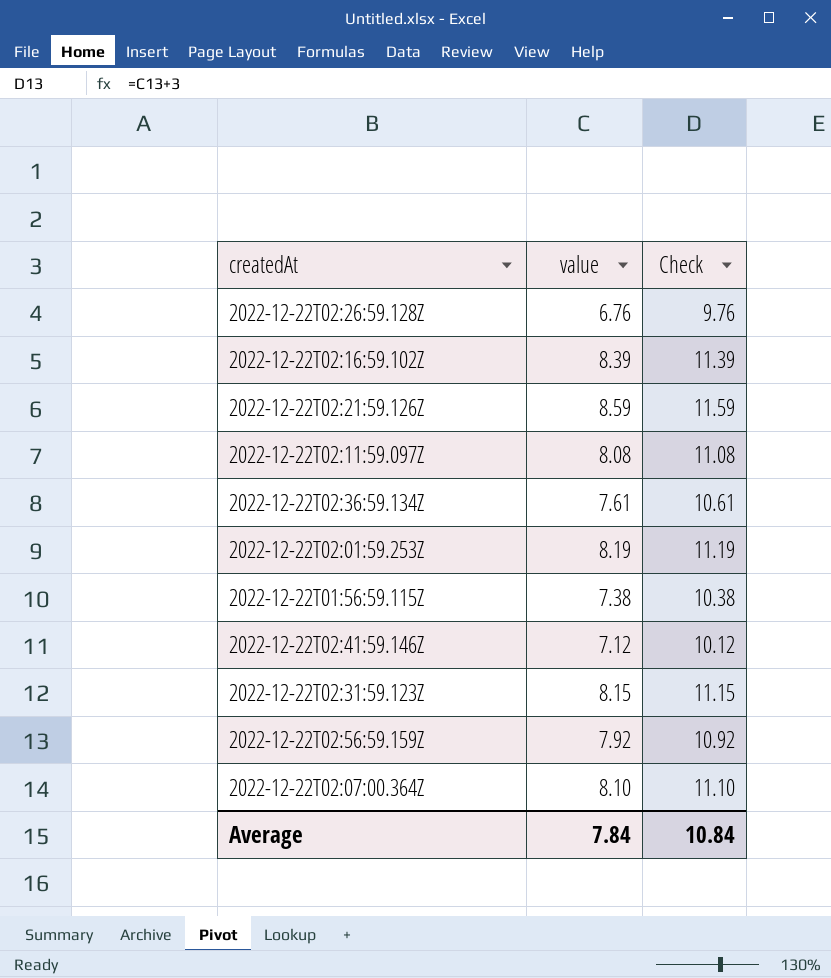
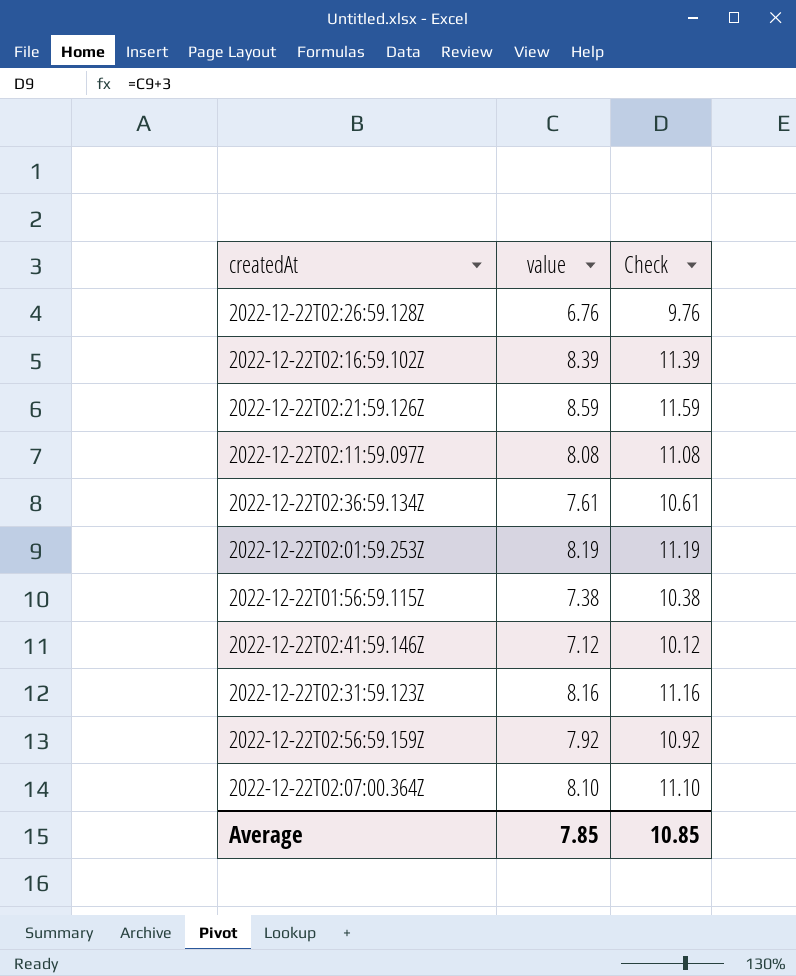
2022-12-22T02:31:59.123Z | value: 8.15 -> 8.16
2022-12-22T02:31:59.123Z | Check: 11.15 -> 11.16
Average | value: 7.84 -> 7.85
Average | Check: 10.84 -> 10.85

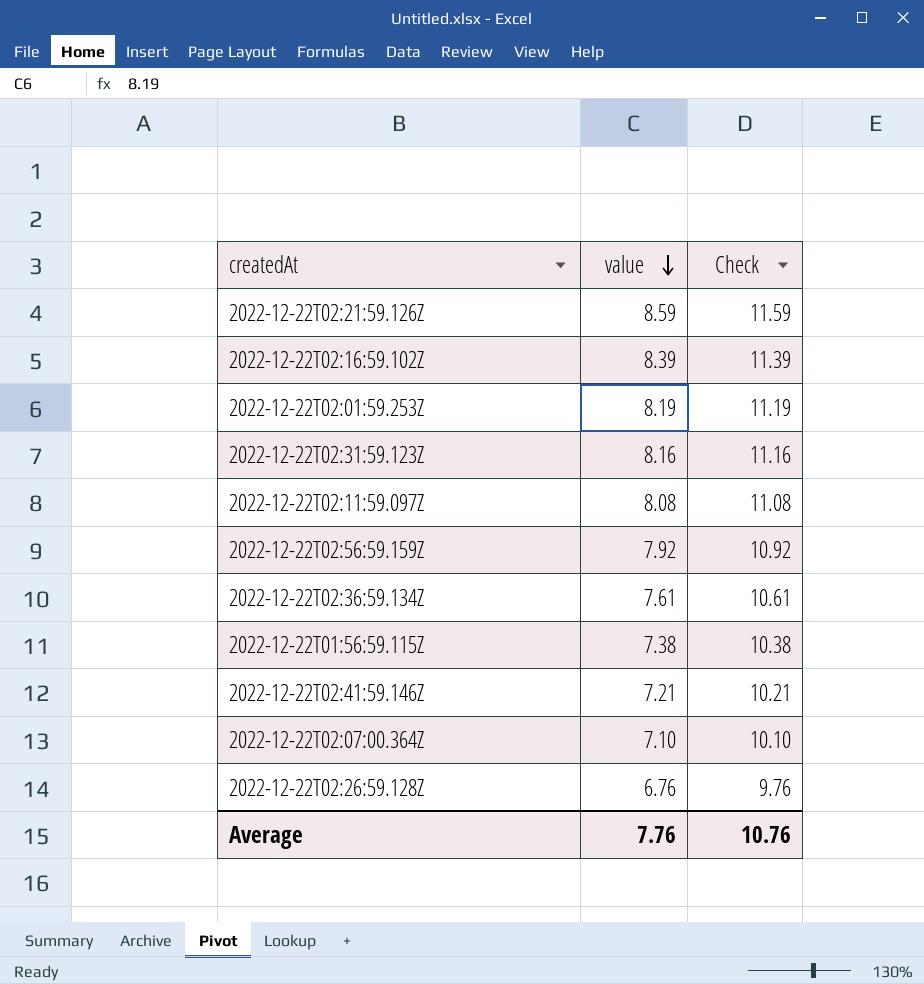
row order: none -> value descending
2022-12-22T02:41:59.146Z | value: 7.12 -> 7.21
2022-12-22T02:41:59.146Z | Check: 10.12 -> 10.21
2022-12-22T02:07:00.364Z | value: 8.10 -> 7.10
2022-12-22T02:07:00.364Z | Check: 11.10 -> 10.10
Average | value: 7.85 -> 7.76
Average | Check: 10.85 -> 10.76

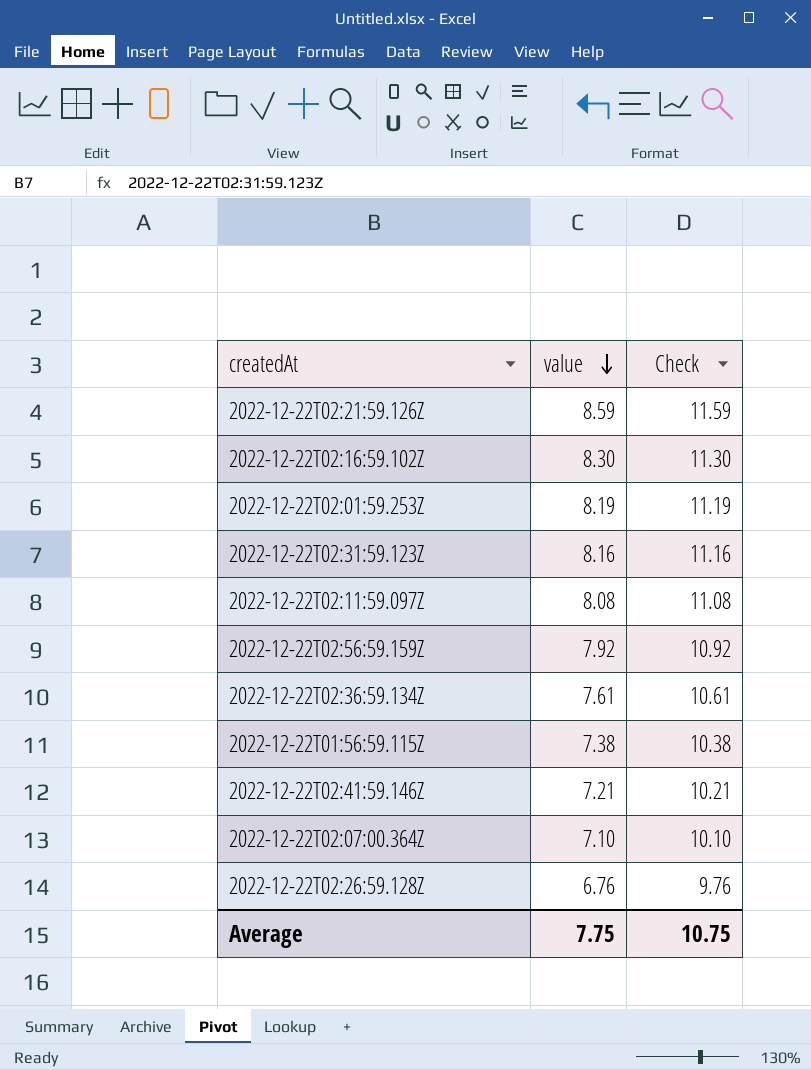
2022-12-22T02:16:59.102Z | value: 8.39 -> 8.30
2022-12-22T02:16:59.102Z | Check: 11.39 -> 11.30
Average | value: 7.76 -> 7.75
Average | Check: 10.76 -> 10.75

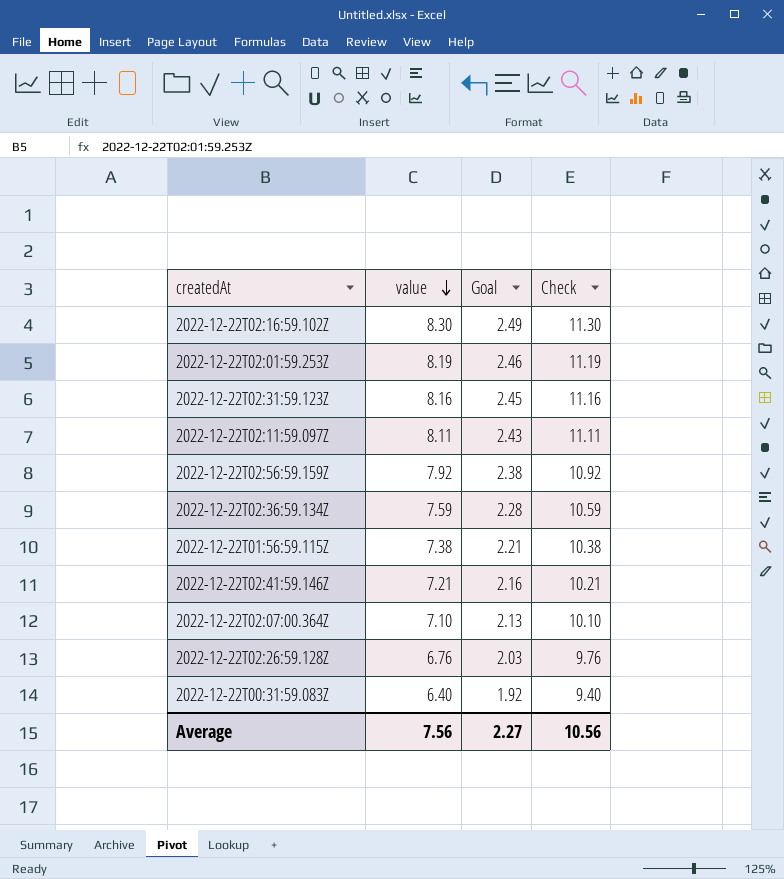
column Goal | formula: none -> [value] * 0.3
row 2022-12-22T02:21:59.126Z: 8.59 | 11.59 -> none
2022-12-22T02:11:59.097Z | value: 8.08 -> 8.11
2022-12-22T02:11:59.097Z | Check: 11.08 -> 11.11
2022-12-22T02:36:59.134Z | value: 7.61 -> 7.59
2022-12-22T02:36:59.134Z | Check: 10.61 -> 10.59
row 2022-12-22T00:31:59.083Z: none -> 6.40 | 1.92 | 9.40
Average | value: 7.75 -> 7.56
Average | Check: 10.75 -> 10.56

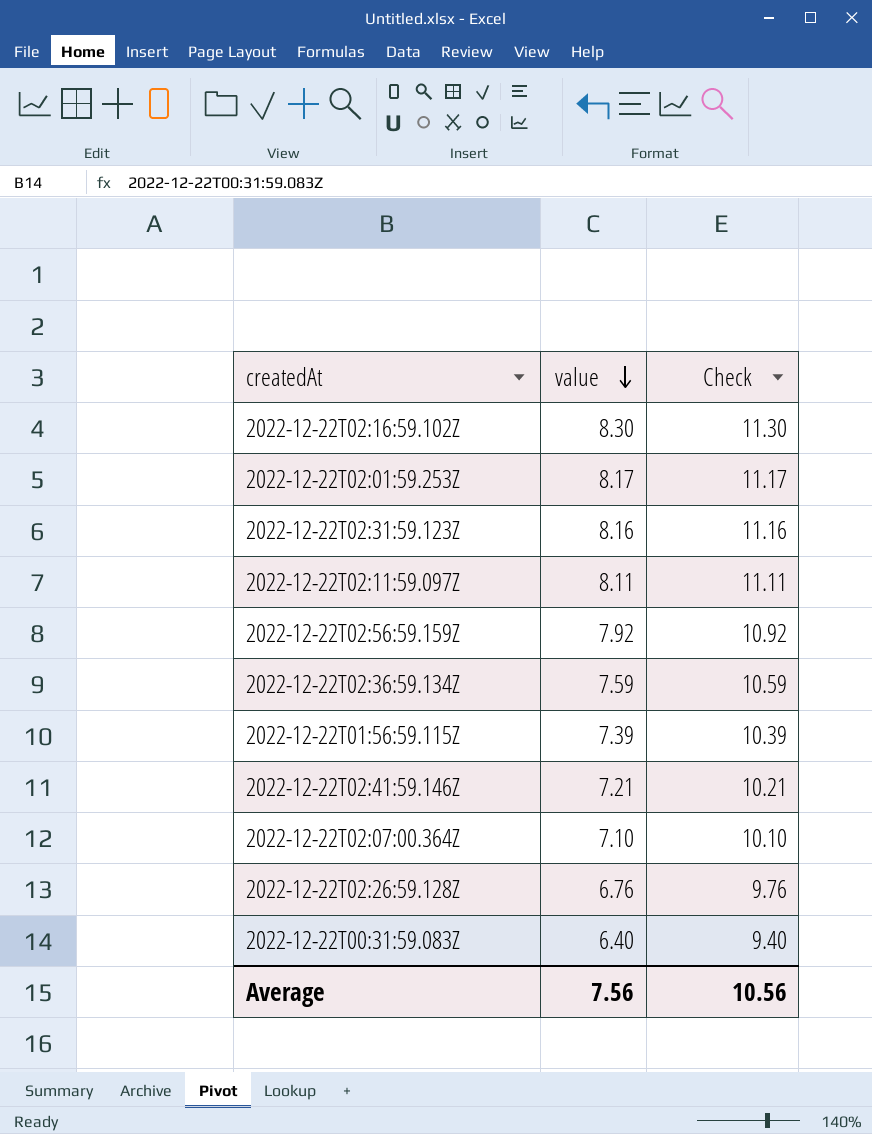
column Goal | formula: [value] * 0.3 -> none
2022-12-22T02:01:59.253Z | value: 8.19 -> 8.17
2022-12-22T02:01:59.253Z | Check: 11.19 -> 11.17
2022-12-22T01:56:59.115Z | value: 7.38 -> 7.39
2022-12-22T01:56:59.115Z | Check: 10.38 -> 10.39

